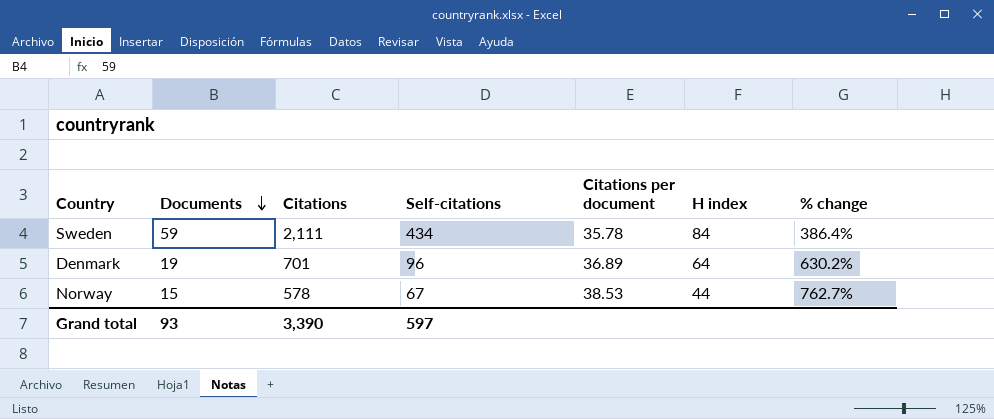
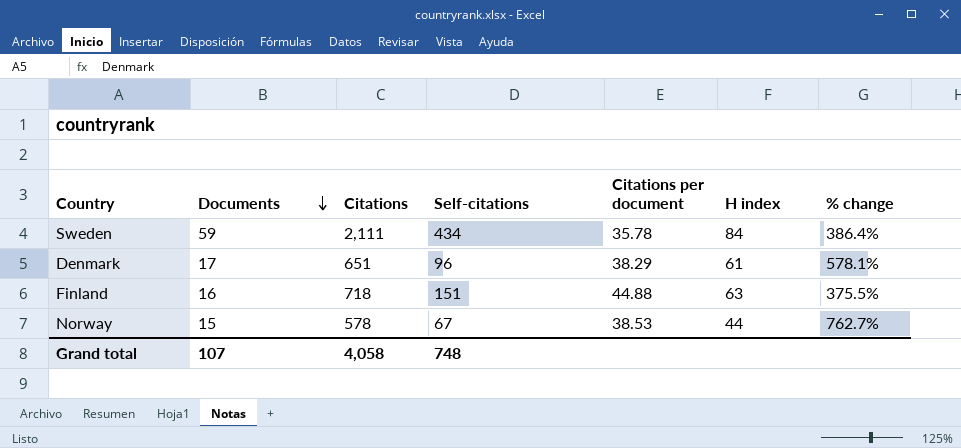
Denmark | Documents: 19 -> 17
Denmark | Citations: 701 -> 651
Denmark | Citations per document: 36.89 -> 38.29
Denmark | H index: 64 -> 61
Denmark | % change: 630.2% -> 578.1%
row Finland: none -> 16 | 718 | 151 | 44.88 | 63 | 375.5%
Grand total | Documents: 93 -> 107
Grand total | Citations: 3,390 -> 4,058
Grand total | Self-citations: 597 -> 748

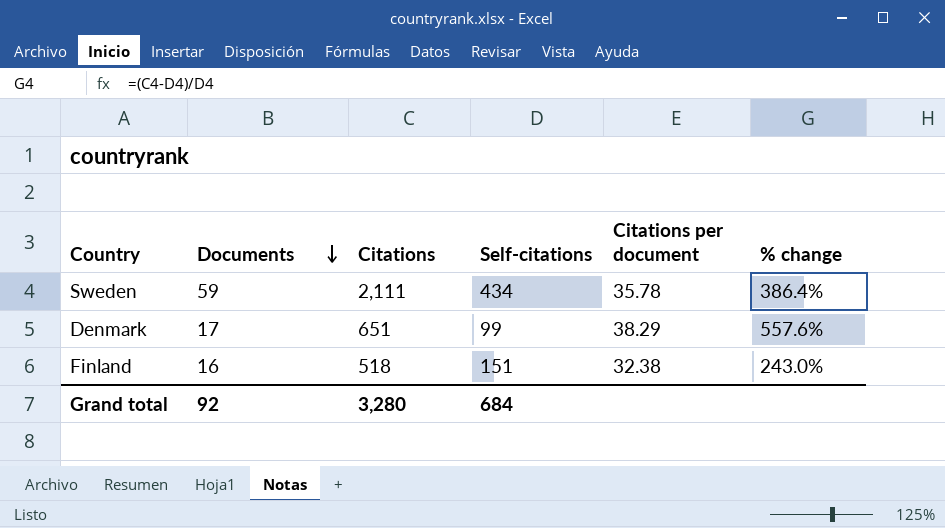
column H index | position: 6 -> none
row Norway: 15 | 578 | 67 | 38.53 | 44 | 762.7% -> none
Denmark | Self-citations: 96 -> 99
Denmark | % change: 578.1% -> 557.6%
Finland | Citations: 718 -> 518
Finland | Citations per document: 44.88 -> 32.38
Finland | % change: 375.5% -> 243.0%
Grand total | Documents: 107 -> 92
Grand total | Citations: 4,058 -> 3,280
Grand total | Self-citations: 748 -> 684

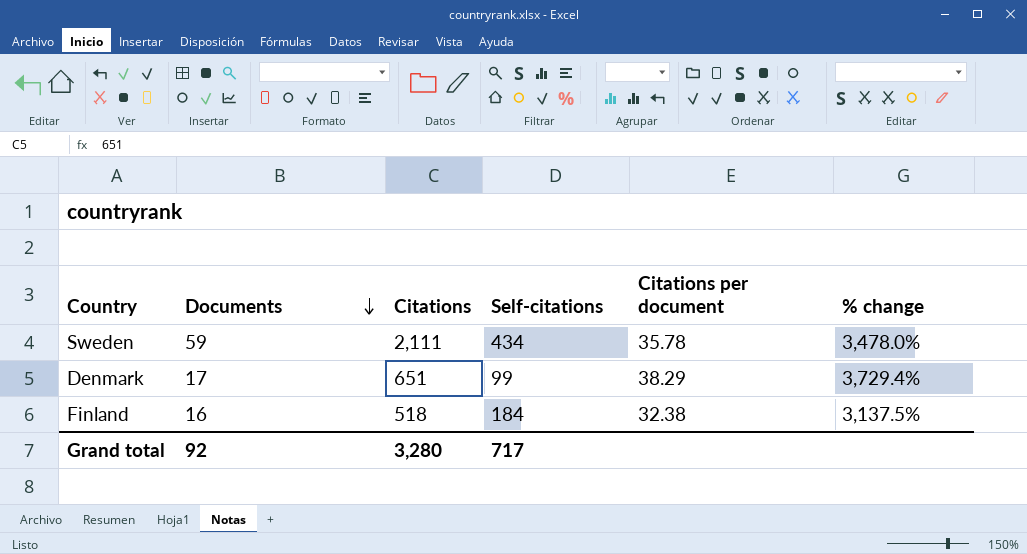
column % change | formula: ([Citations] - [Self-citations]) / [Self-citations] -> ([Citations] - [Documents]) / [Documents]
Finland | Self-citations: 151 -> 184
Grand total | Self-citations: 684 -> 717

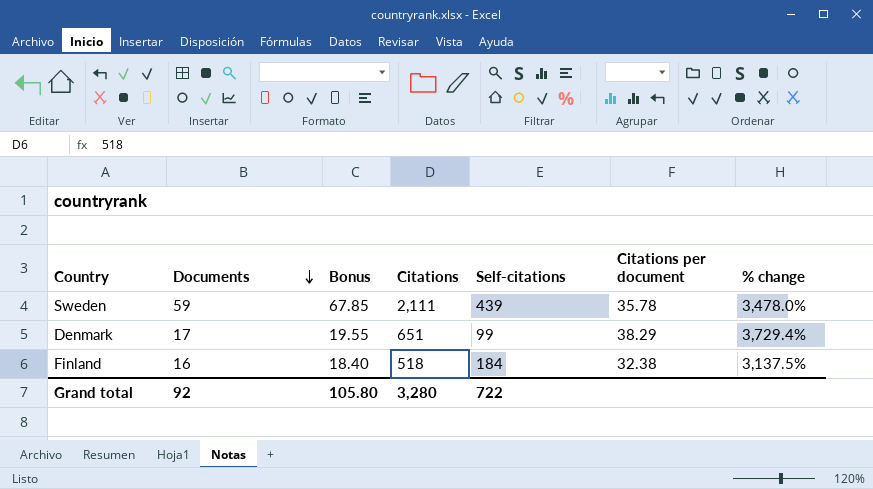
column Bonus | formula: none -> [Documents] * 1.15
Sweden | Self-citations: 434 -> 439
Grand total | Self-citations: 717 -> 722

